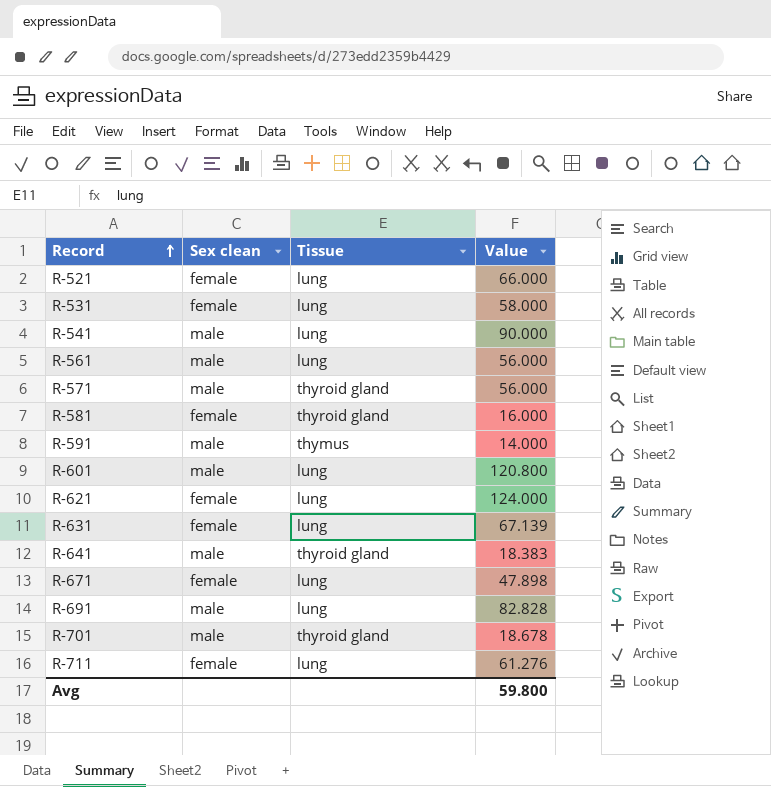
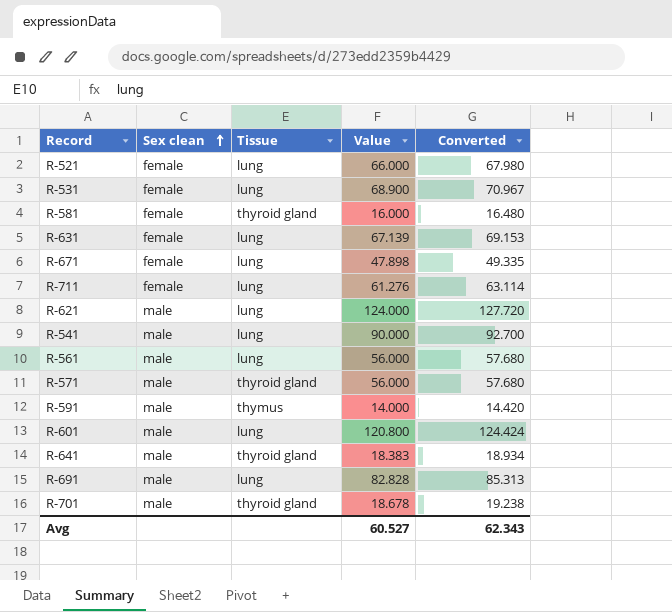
row order: Record ascending -> Sex clean ascending
column Converted | formula: none -> [Value] * 1.03
R-531 | Value: 58.000 -> 68.900
R-621 | Sex clean: female -> male
Avg | Value: 59.800 -> 60.527

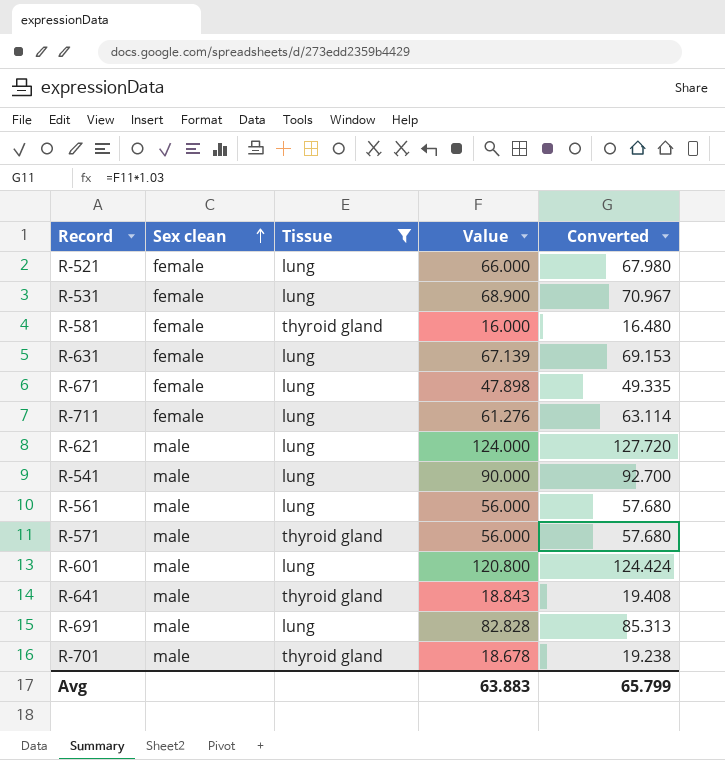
filter: none -> Tissue != thymus
R-641 | Value: 18.383 -> 18.843
R-641 | Converted: 18.934 -> 19.408
Avg | Value: 60.527 -> 63.883
Avg | Converted: 62.343 -> 65.799

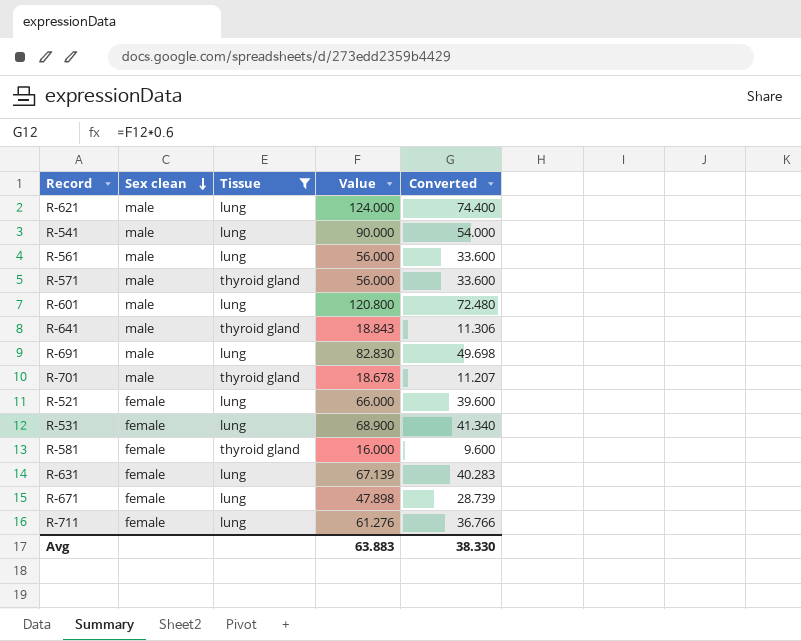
row order: Sex clean ascending -> Sex clean descending
column Converted | formula: [Value] * 1.03 -> [Value] * 0.6
R-691 | Value: 82.828 -> 82.830
Avg | Converted: 65.799 -> 38.330

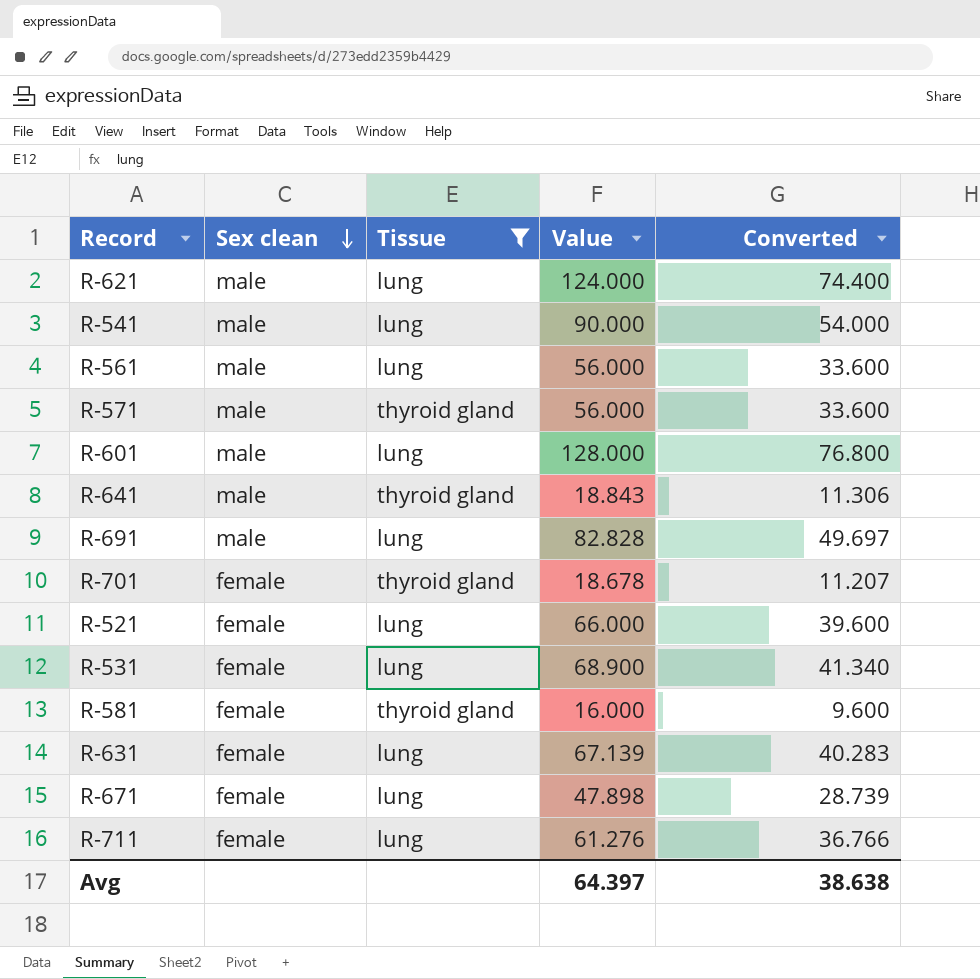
R-601 | Value: 120.800 -> 128.000
R-601 | Converted: 72.480 -> 76.800
R-691 | Value: 82.830 -> 82.828
R-691 | Converted: 49.698 -> 49.697
R-701 | Sex clean: male -> female
Avg | Value: 63.883 -> 64.397
Avg | Converted: 38.330 -> 38.638

